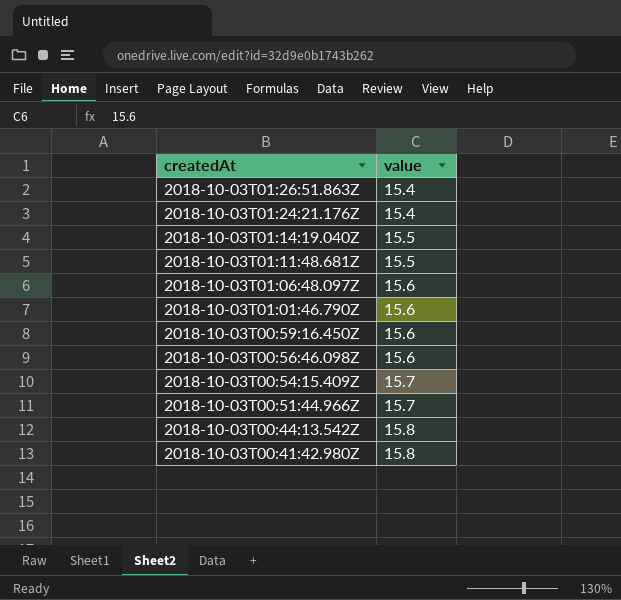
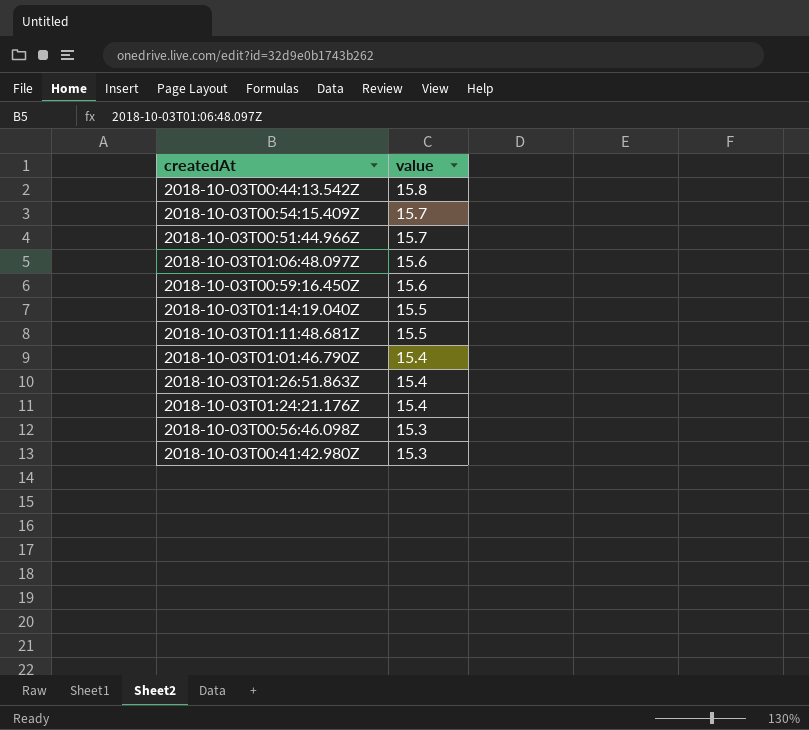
row order: createdAt descending -> value descending
2018-10-03T01:01:46.790Z | value: 15.6 -> 15.4
2018-10-03T00:56:46.098Z | value: 15.6 -> 15.3
2018-10-03T00:41:42.980Z | value: 15.8 -> 15.3

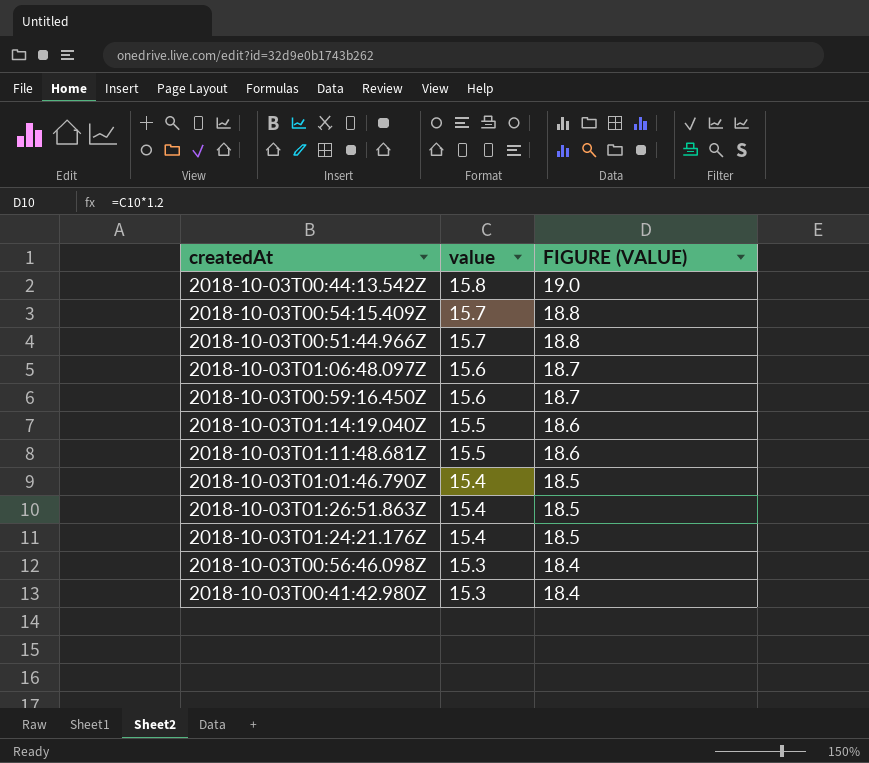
column FIGURE (VALUE) | formula: none -> [value] * 1.2

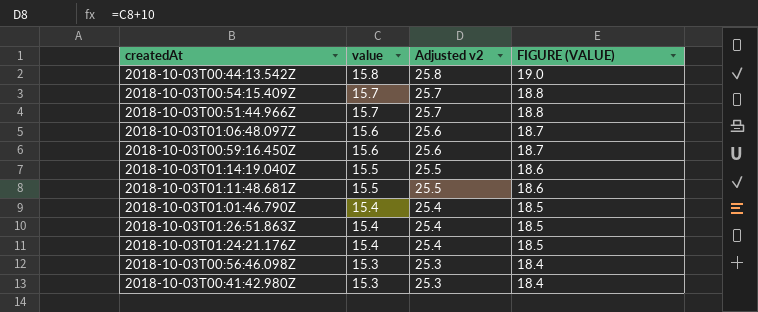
column Adjusted v2 | formula: none -> [value] + 10

